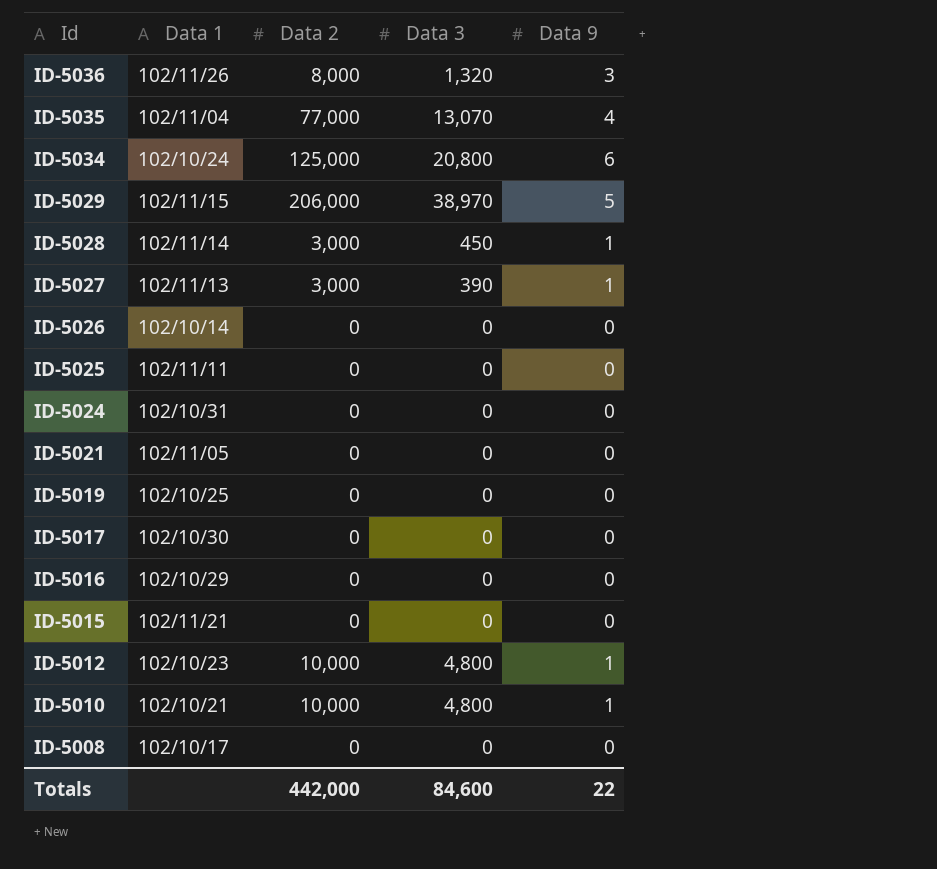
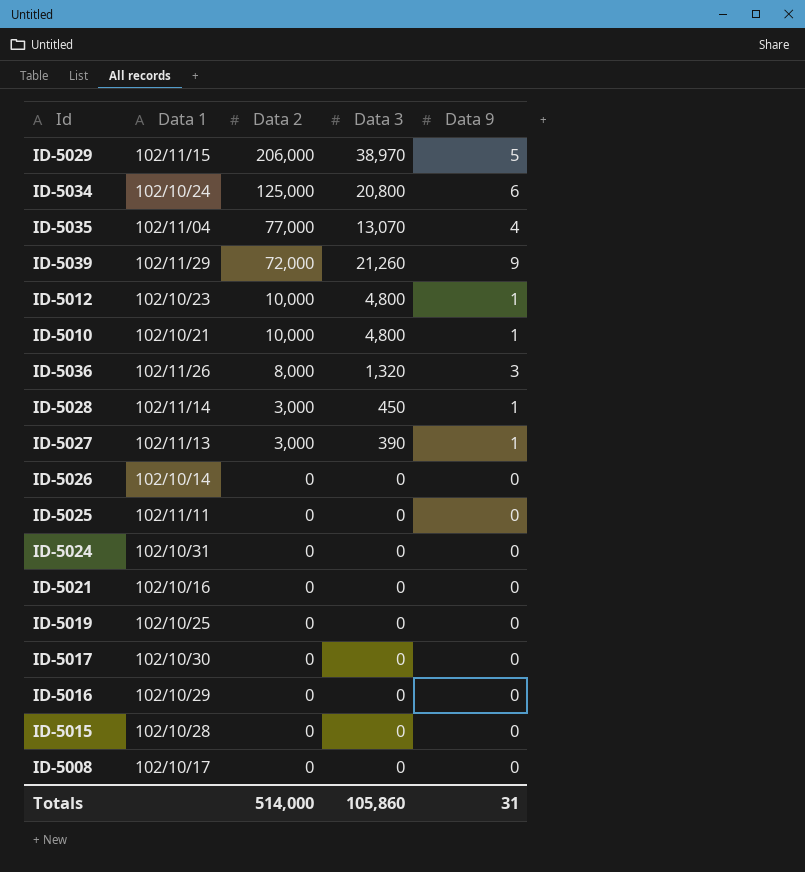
row order: Id descending -> Data 2 descending
row ID-5039: none -> 102/11/29 | 72,000 | 21,260 | 9
ID-5021 | Data 1: 102/11/05 -> 102/10/16
ID-5015 | Data 1: 102/11/21 -> 102/10/28
Totals | Data 2: 442,000 -> 514,000
Totals | Data 3: 84,600 -> 105,860
Totals | Data 9: 22 -> 31

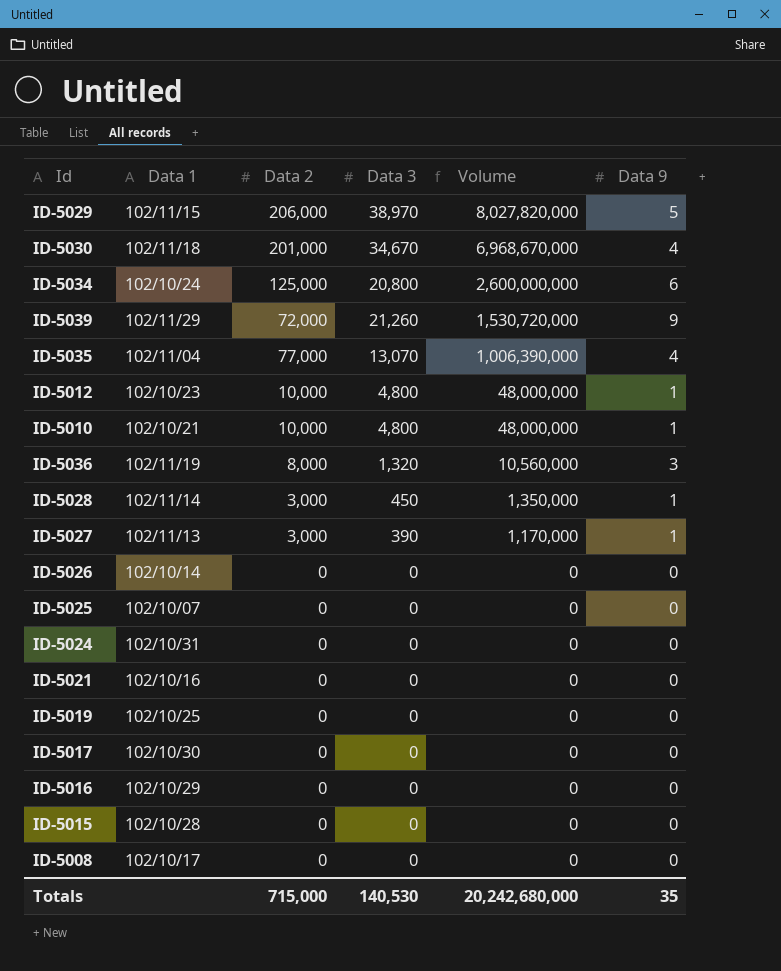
row order: Data 2 descending -> Volume descending
column Volume | formula: none -> [Data 2] * [Data 3]
row ID-5030: none -> 102/11/18 | 201,000 | 34,670 | 6,968,670,000 | 4
ID-5036 | Data 1: 102/11/26 -> 102/11/19
ID-5025 | Data 1: 102/11/11 -> 102/10/07
Totals | Data 2: 514,000 -> 715,000
Totals | Data 3: 105,860 -> 140,530
Totals | Data 9: 31 -> 35

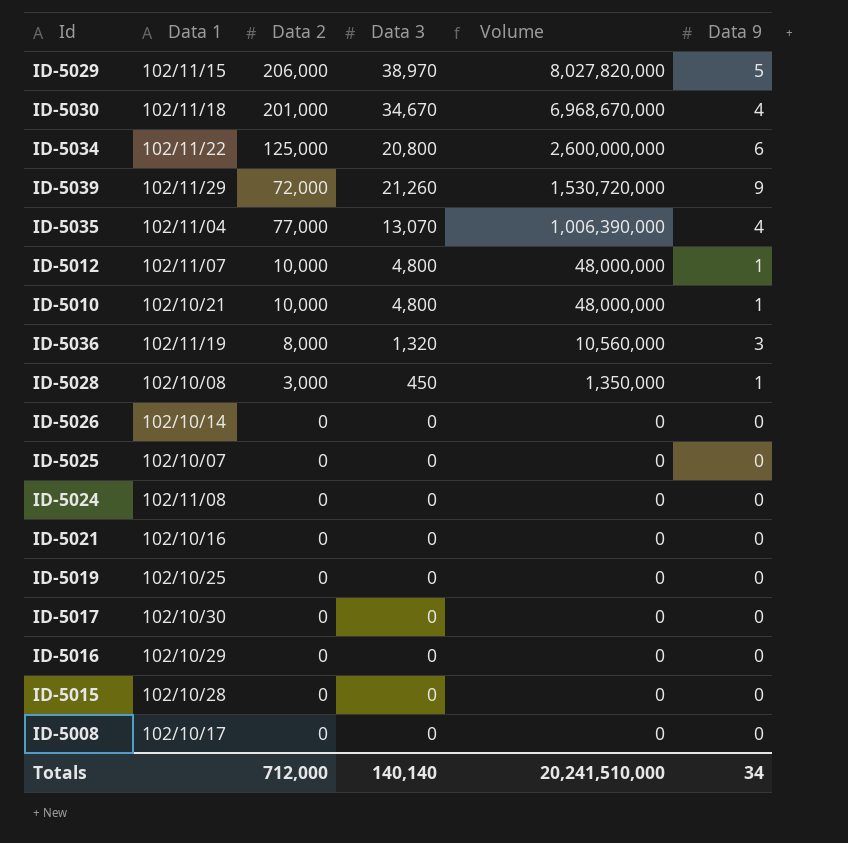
row ID-5027: 102/11/13 | 3,000 | 390 | 1,170,000 | 1 -> none
ID-5034 | Data 1: 102/10/24 -> 102/11/22
ID-5012 | Data 1: 102/10/23 -> 102/11/07
ID-5028 | Data 1: 102/11/14 -> 102/10/08
ID-5024 | Data 1: 102/10/31 -> 102/11/08
Totals | Data 2: 715,000 -> 712,000
Totals | Data 3: 140,530 -> 140,140
Totals | Volume: 20,242,680,000 -> 20,241,510,000
Totals | Data 9: 35 -> 34

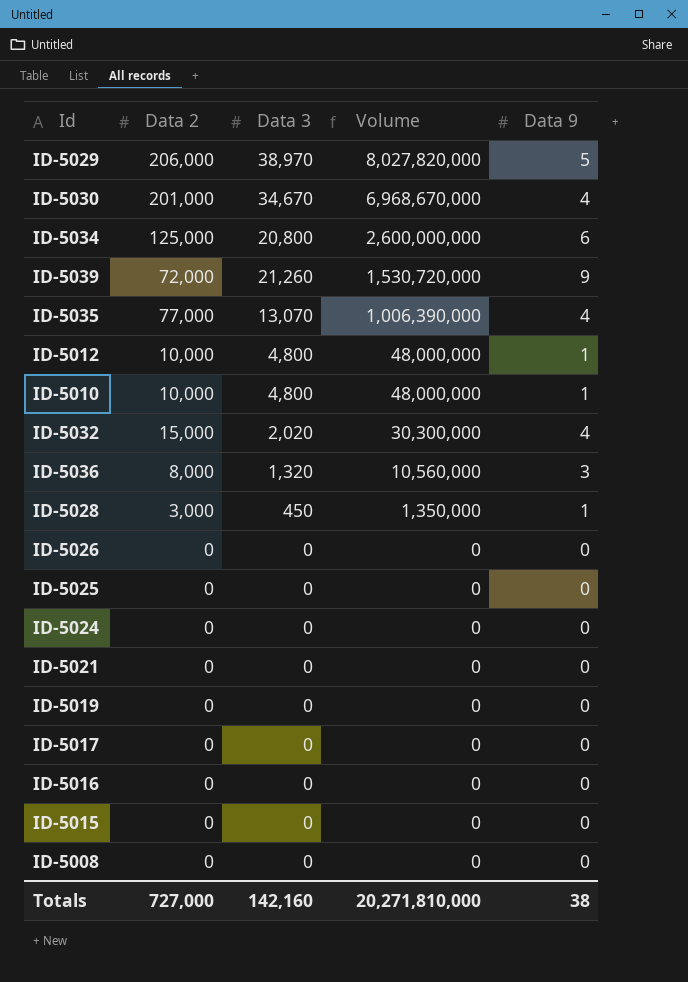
column Data 1 | position: 2 -> none
row ID-5032: none -> 15,000 | 2,020 | 30,300,000 | 4
Totals | Data 2: 712,000 -> 727,000
Totals | Data 3: 140,140 -> 142,160
Totals | Volume: 20,241,510,000 -> 20,271,810,000
Totals | Data 9: 34 -> 38

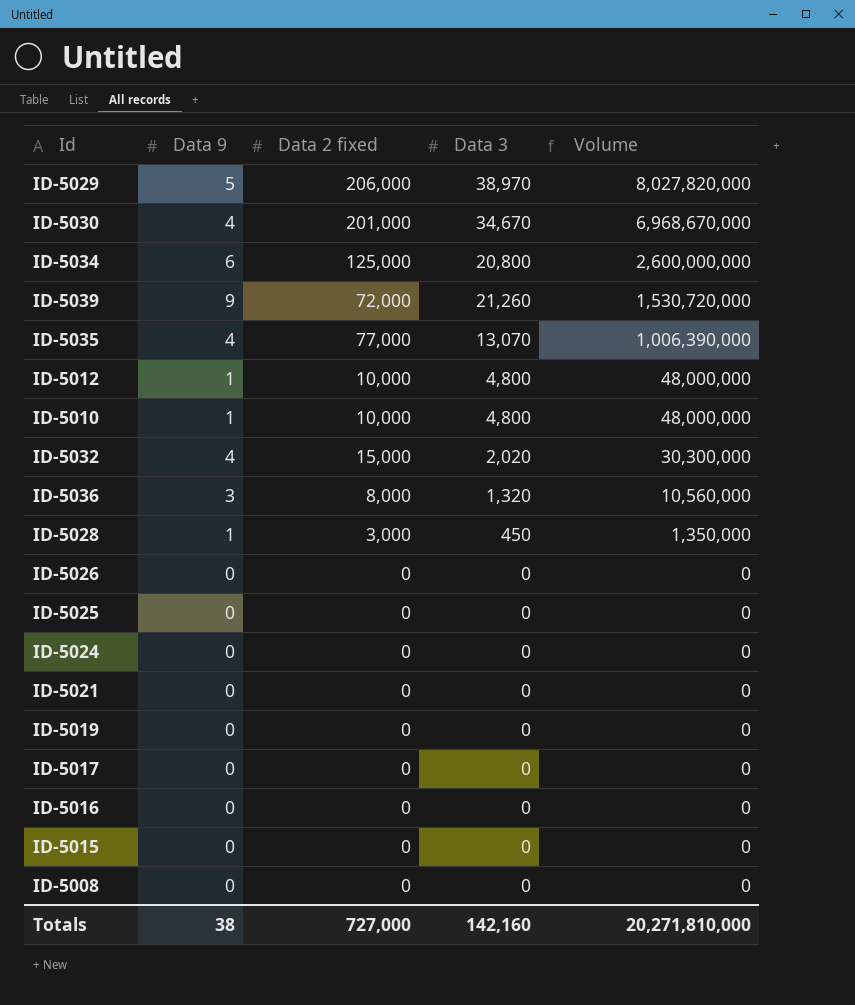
column Data 9 | position: 5 -> 2
column name: Data 2 -> Data 2 fixed

